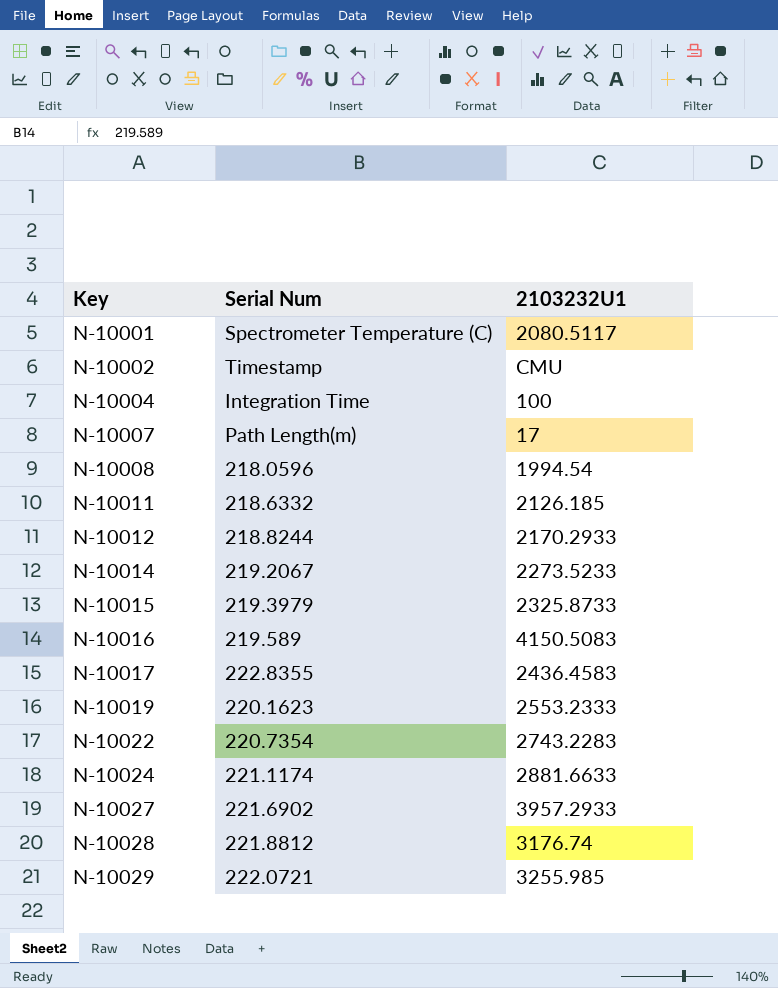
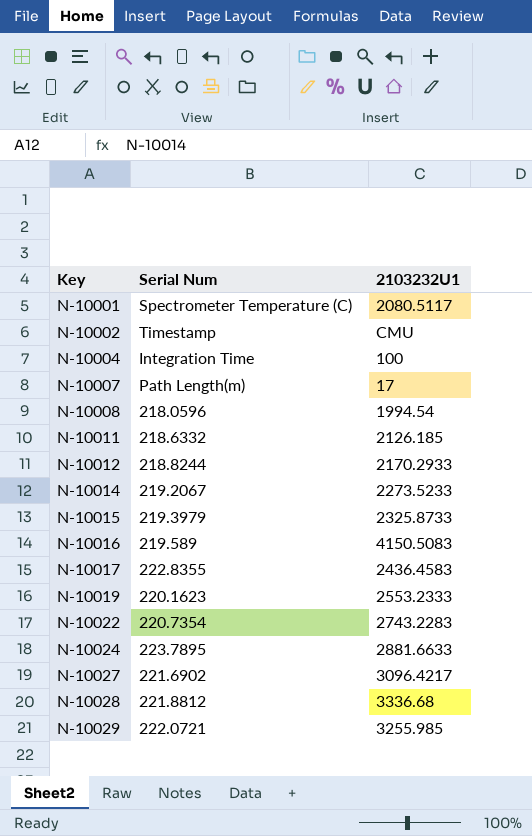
N-10024 | Serial Num: 221.1174 -> 223.7895
N-10027 | 2103232U1: 3957.2933 -> 3096.4217
N-10028 | 2103232U1: 3176.74 -> 3336.68

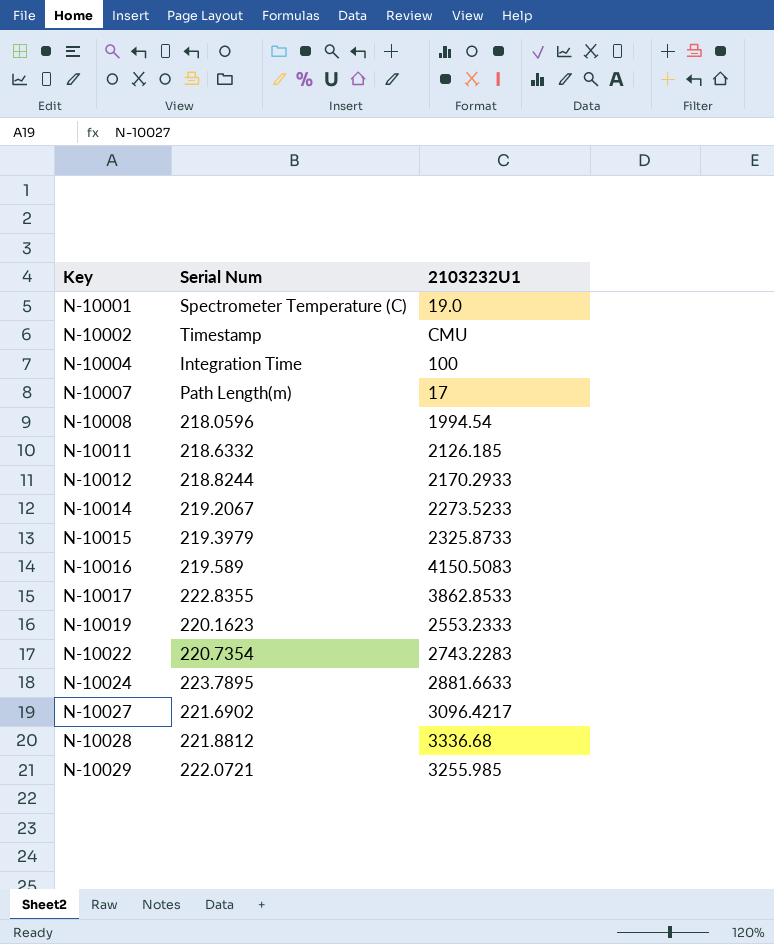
N-10001 | 2103232U1: 2080.5117 -> 19.0
N-10017 | 2103232U1: 2436.4583 -> 3862.8533

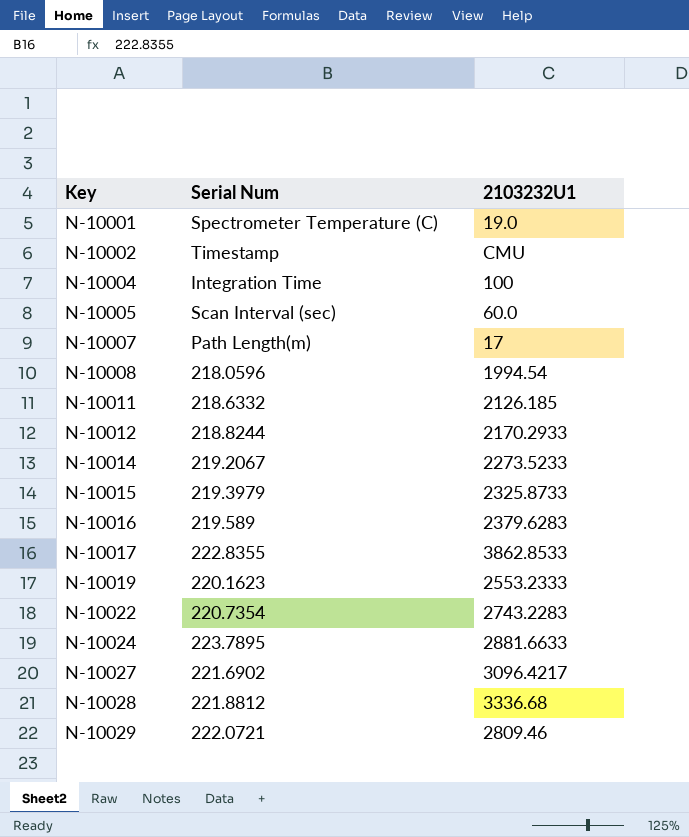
row N-10005: none -> Scan Interval (sec) | 60.0
N-10016 | 2103232U1: 4150.5083 -> 2379.6283
N-10029 | 2103232U1: 3255.985 -> 2809.46

